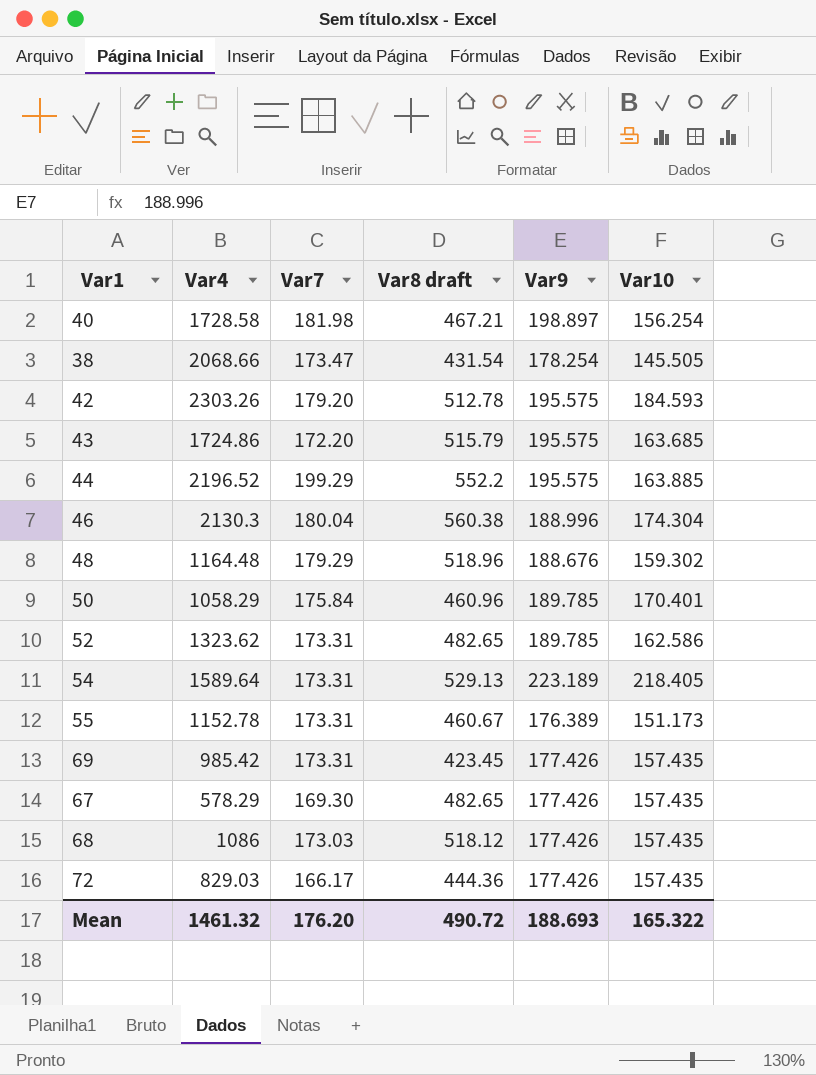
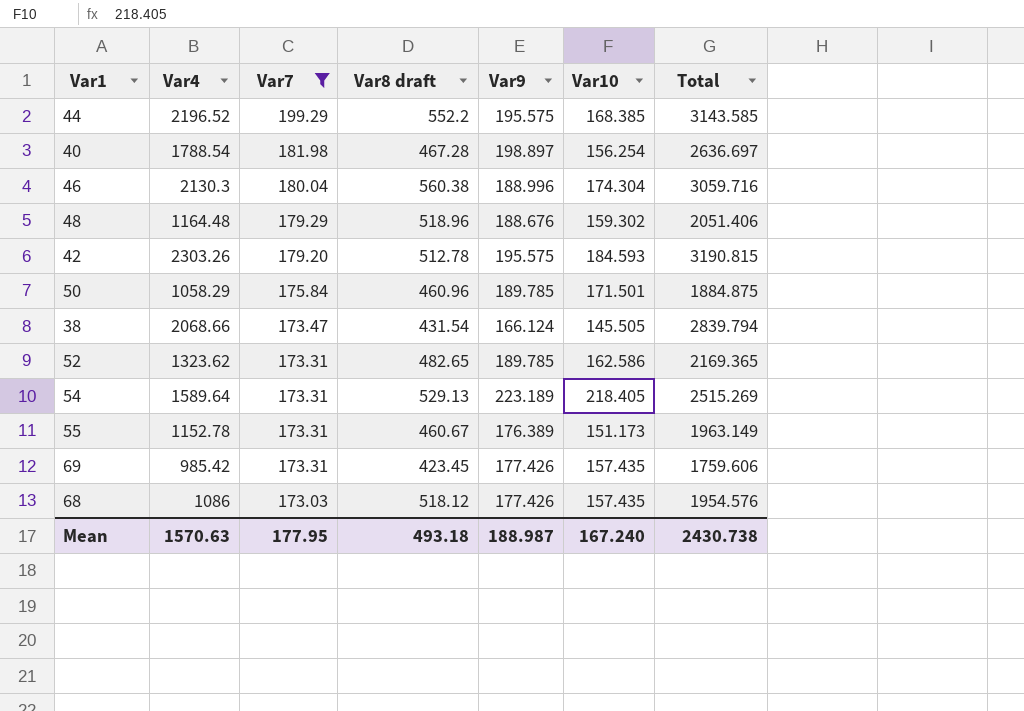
filter: none -> Var7 >= 173.03
row order: none -> Var7 descending
column Total | formula: none -> [Var4] + [Var7] + [Var8 draft] + [Var9]
44 | Var10: 163.885 -> 168.385
40 | Var4: 1728.58 -> 1788.54
40 | Var8 draft: 467.21 -> 467.28
50 | Var10: 170.401 -> 171.501
38 | Var9: 178.254 -> 166.124
Mean | Var4: 1461.32 -> 1570.63
Mean | Var7: 176.20 -> 177.95
Mean | Var8 draft: 490.72 -> 493.18
Mean | Var9: 188.693 -> 188.987
Mean | Var10: 165.322 -> 167.240

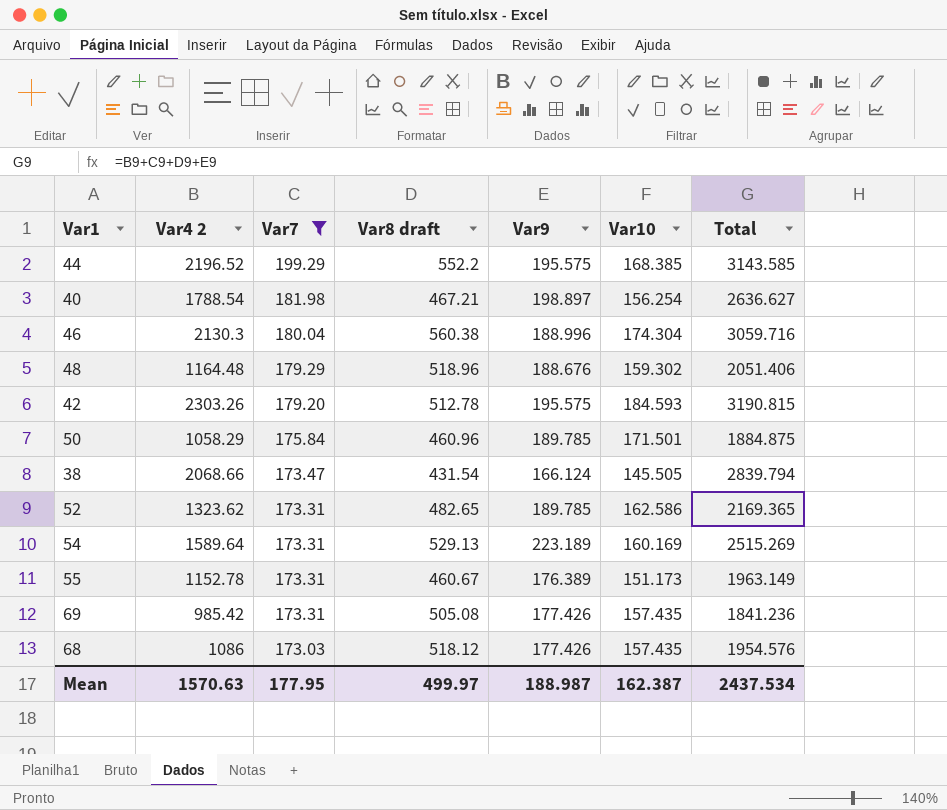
column name: Var4 -> Var4 2
40 | Var8 draft: 467.28 -> 467.21
40 | Total: 2636.697 -> 2636.627
54 | Var10: 218.405 -> 160.169
69 | Var8 draft: 423.45 -> 505.08
69 | Total: 1759.606 -> 1841.236
Mean | Var8 draft: 493.18 -> 499.97
Mean | Var10: 167.240 -> 162.387
Mean | Total: 2430.738 -> 2437.534

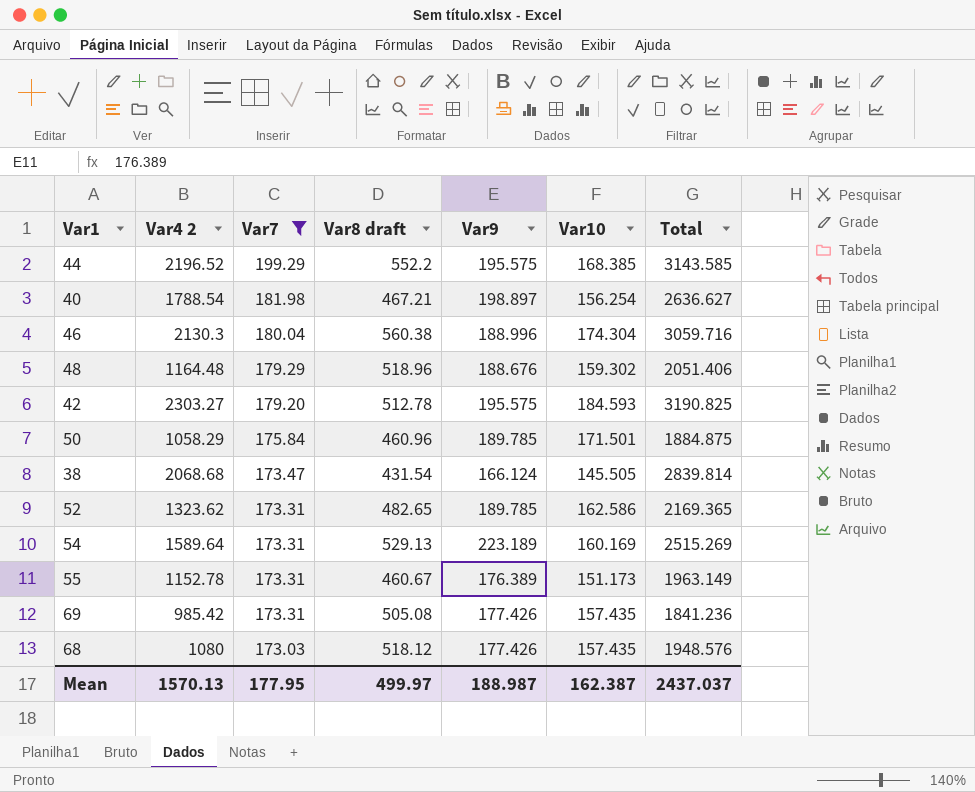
42 | Var4 2: 2303.26 -> 2303.27
42 | Total: 3190.815 -> 3190.825
38 | Var4 2: 2068.66 -> 2068.68
38 | Total: 2839.794 -> 2839.814
68 | Var4 2: 1086 -> 1080
68 | Total: 1954.576 -> 1948.576
Mean | Var4 2: 1570.63 -> 1570.13
Mean | Total: 2437.534 -> 2437.037

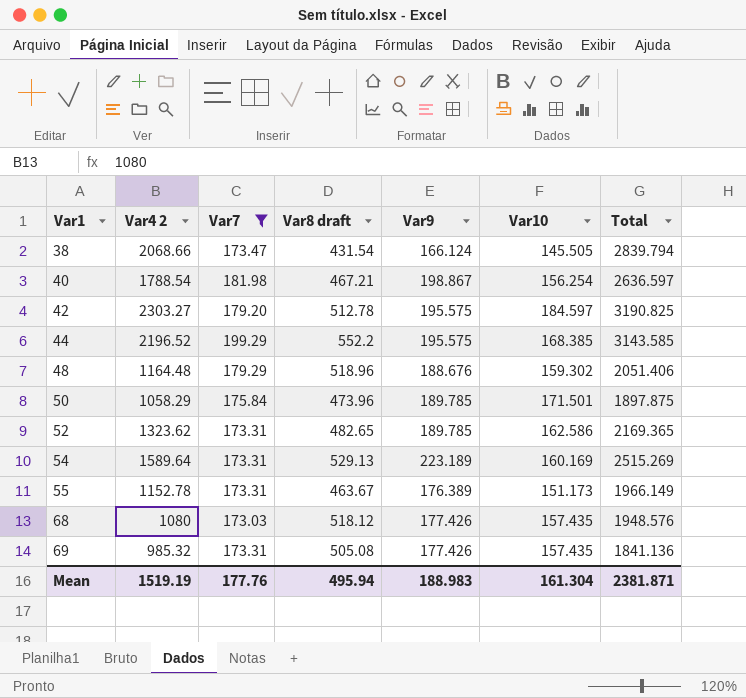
row order: Var7 descending -> Var1 ascending
row 46: 2130.3 | 180.04 | 560.38 | 188.996 | 174.304 | 3059.716 -> none
38 | Var4 2: 2068.68 -> 2068.66
38 | Total: 2839.814 -> 2839.794
40 | Var9: 198.897 -> 198.867
40 | Total: 2636.627 -> 2636.597
42 | Var10: 184.593 -> 184.597
50 | Var8 draft: 460.96 -> 473.96
50 | Total: 1884.875 -> 1897.875
55 | Var8 draft: 460.67 -> 463.67
55 | Total: 1963.149 -> 1966.149
69 | Var4 2: 985.42 -> 985.32
69 | Total: 1841.236 -> 1841.136
Mean | Var4 2: 1570.13 -> 1519.19
Mean | Var7: 177.95 -> 177.76
Mean | Var8 draft: 499.97 -> 495.94
Mean | Var9: 188.987 -> 188.983
Mean | Var10: 162.387 -> 161.304
Mean | Total: 2437.037 -> 2381.871

